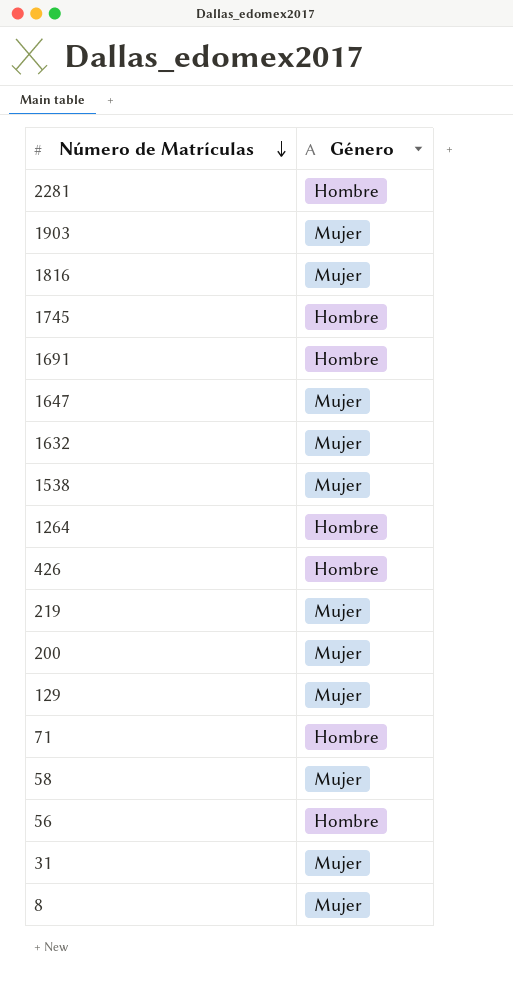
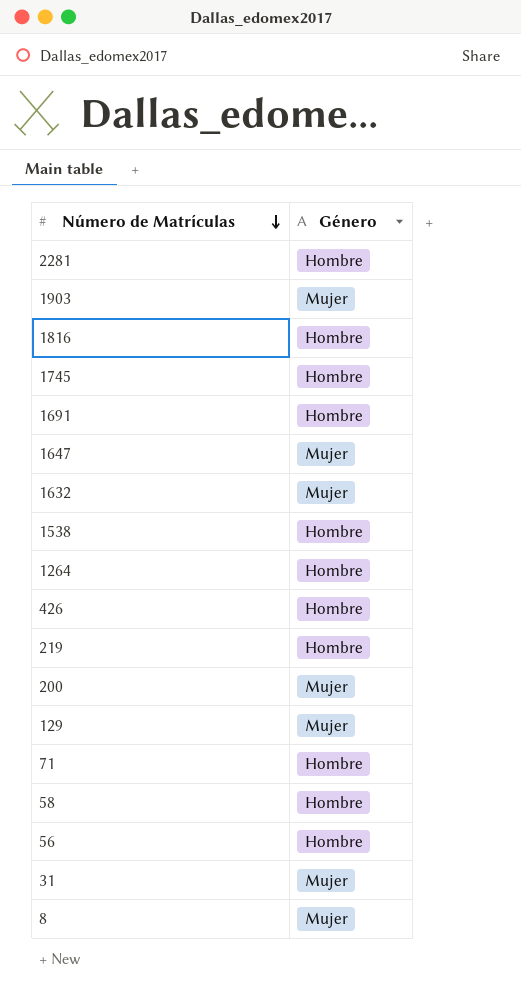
1816 | Género: Mujer -> Hombre
1538 | Género: Mujer -> Hombre
219 | Género: Mujer -> Hombre
58 | Género: Mujer -> Hombre

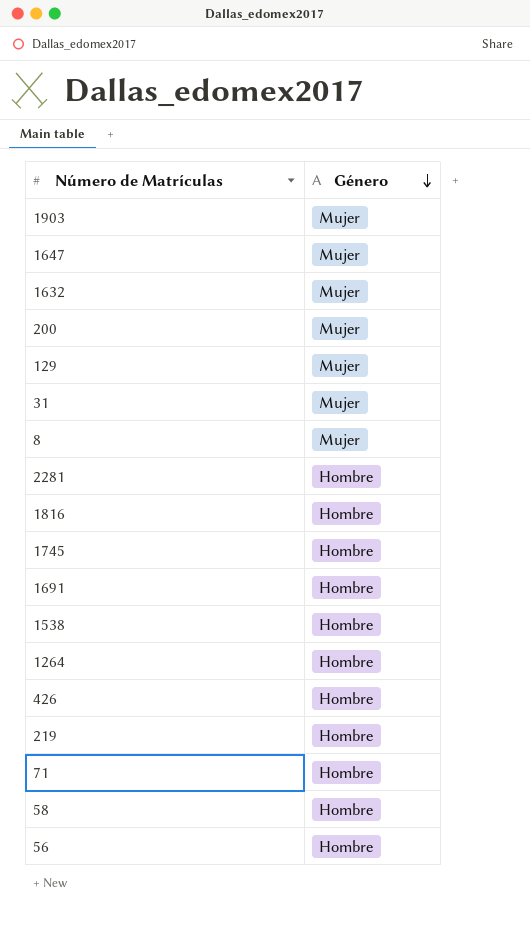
row order: Número de Matrículas descending -> Género descending

